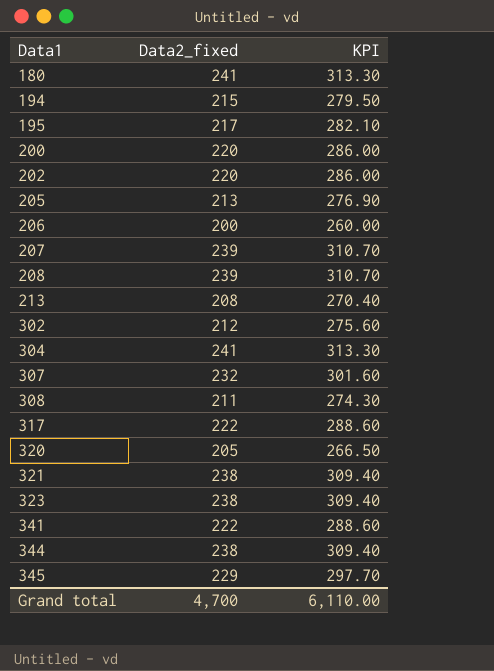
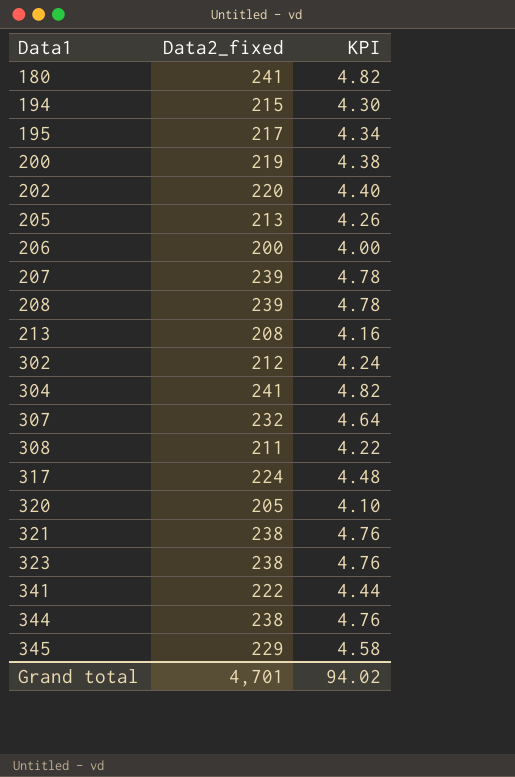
column KPI | formula: [Data2_fixed] * 1.3 -> [Data2_fixed] * 0.02
200 | Data2_fixed: 220 -> 219
317 | Data2_fixed: 222 -> 224
Grand total | Data2_fixed: 4,700 -> 4,701
Grand total | KPI: 6,110.00 -> 94.02

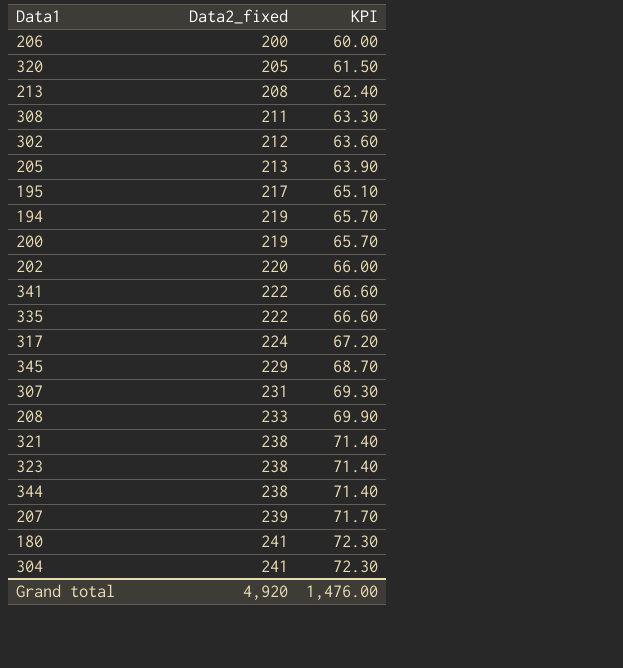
row order: Data1 ascending -> Data2_fixed ascending
column KPI | formula: [Data2_fixed] * 0.02 -> [Data2_fixed] * 0.3
194 | Data2_fixed: 215 -> 219
row 335: none -> 222 | 66.60
307 | Data2_fixed: 232 -> 231
208 | Data2_fixed: 239 -> 233
Grand total | Data2_fixed: 4,701 -> 4,920
Grand total | KPI: 94.02 -> 1,476.00

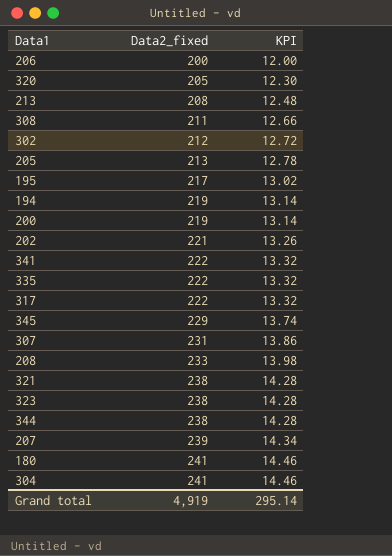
column KPI | formula: [Data2_fixed] * 0.3 -> [Data2_fixed] * 0.06
202 | Data2_fixed: 220 -> 221
317 | Data2_fixed: 224 -> 222
Grand total | Data2_fixed: 4,920 -> 4,919
Grand total | KPI: 1,476.00 -> 295.14

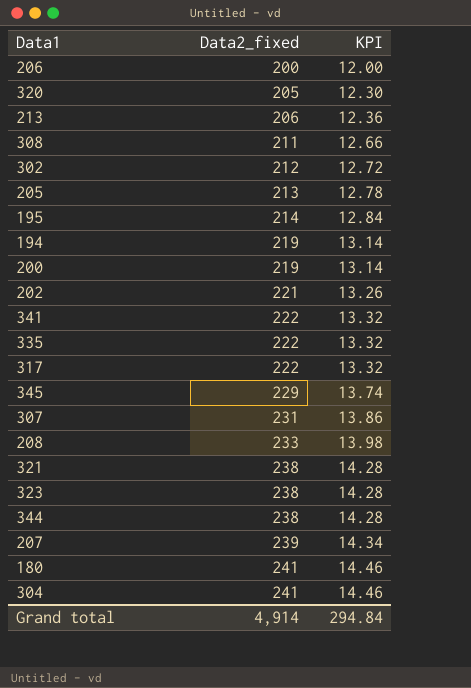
213 | Data2_fixed: 208 -> 206
213 | KPI: 12.48 -> 12.36
195 | Data2_fixed: 217 -> 214
195 | KPI: 13.02 -> 12.84
Grand total | Data2_fixed: 4,919 -> 4,914
Grand total | KPI: 295.14 -> 294.84

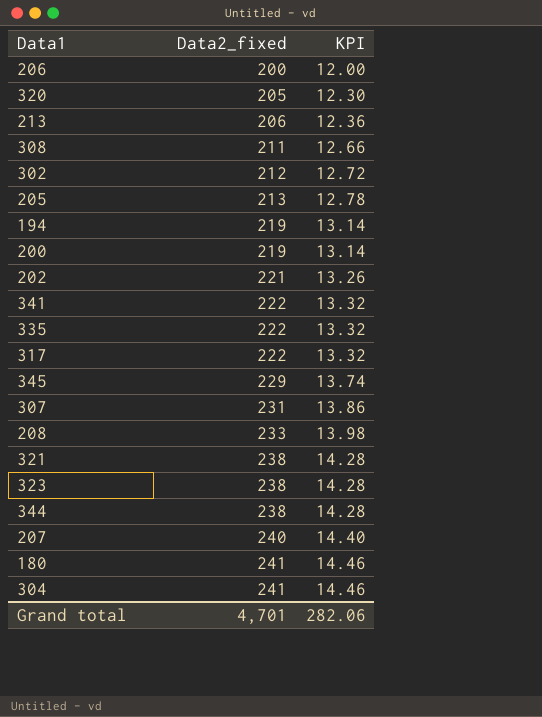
row 195: 214 | 12.84 -> none
207 | Data2_fixed: 239 -> 240
207 | KPI: 14.34 -> 14.40
Grand total | Data2_fixed: 4,914 -> 4,701
Grand total | KPI: 294.84 -> 282.06

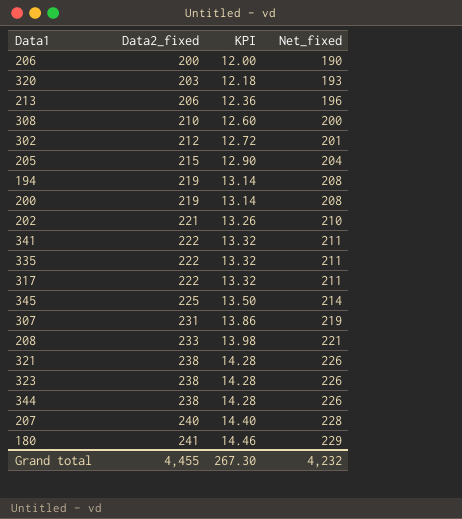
column Net_fixed | formula: none -> [Data2_fixed] * 0.95
row 304: 241 | 14.46 -> none
320 | Data2_fixed: 205 -> 203
320 | KPI: 12.30 -> 12.18
308 | Data2_fixed: 211 -> 210
308 | KPI: 12.66 -> 12.60
205 | Data2_fixed: 213 -> 215
205 | KPI: 12.78 -> 12.90
345 | Data2_fixed: 229 -> 225
345 | KPI: 13.74 -> 13.50
Grand total | Data2_fixed: 4,701 -> 4,455
Grand total | KPI: 282.06 -> 267.30

